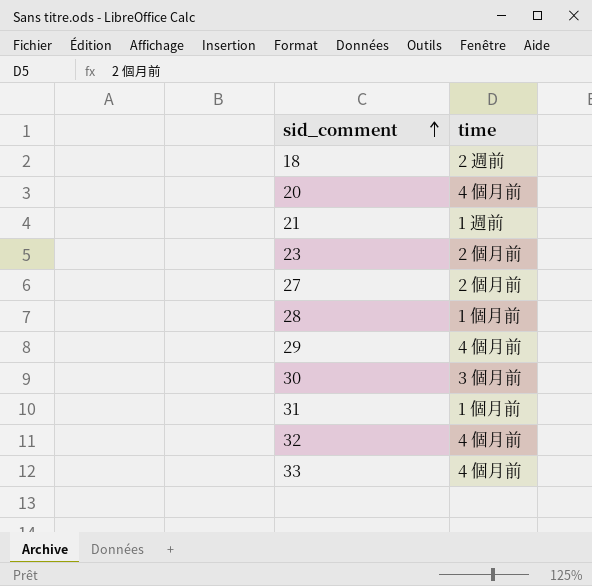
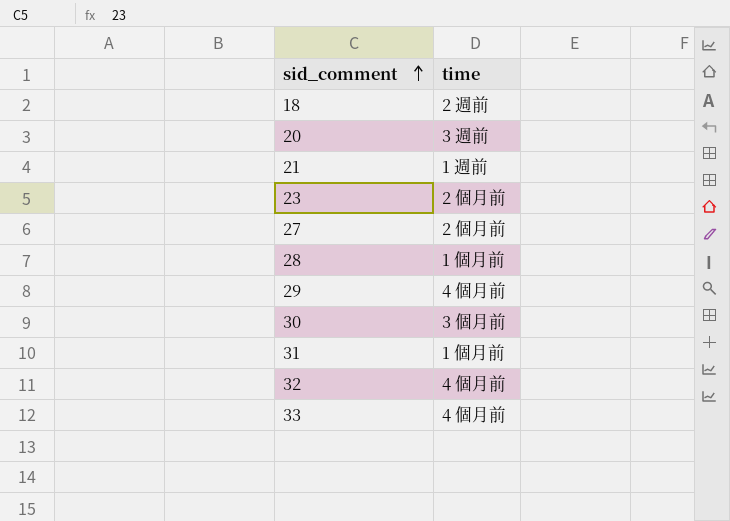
20 | time: 4 個月前 -> 3 週前

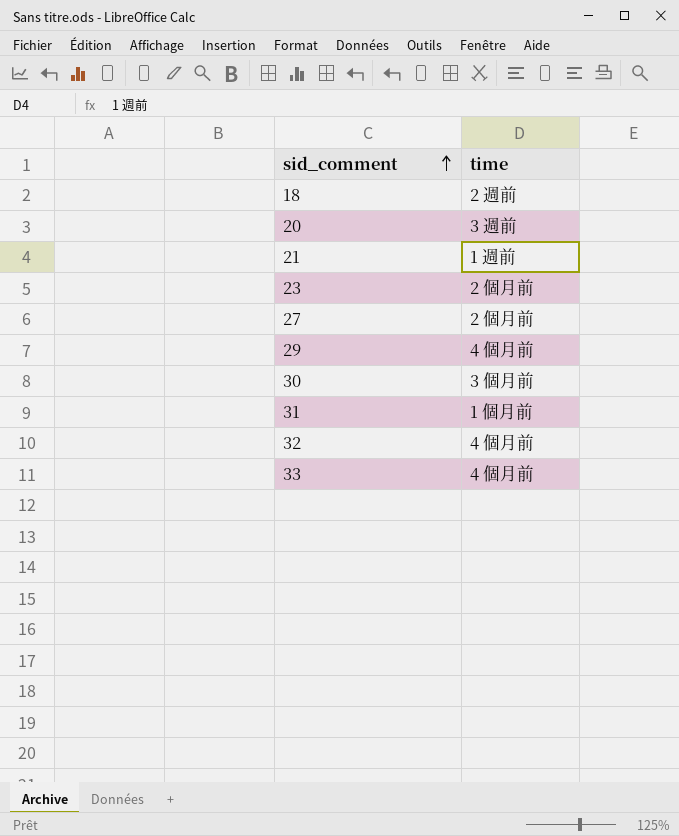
row 28: 1 個月前 -> none

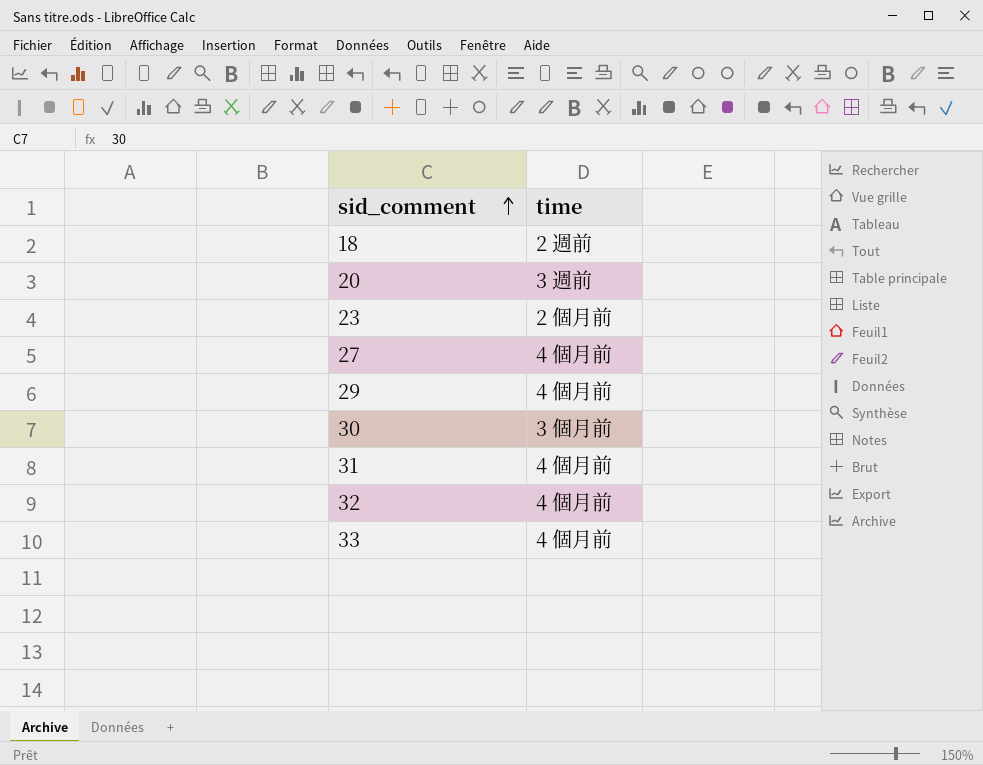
row 21: 1 週前 -> none
27 | time: 2 個月前 -> 4 個月前
31 | time: 1 個月前 -> 4 個月前

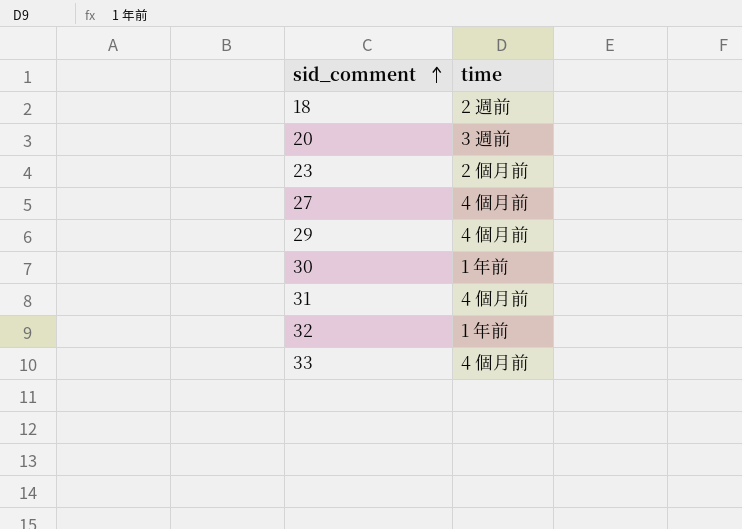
30 | time: 3 個月前 -> 1 年前
32 | time: 4 個月前 -> 1 年前

